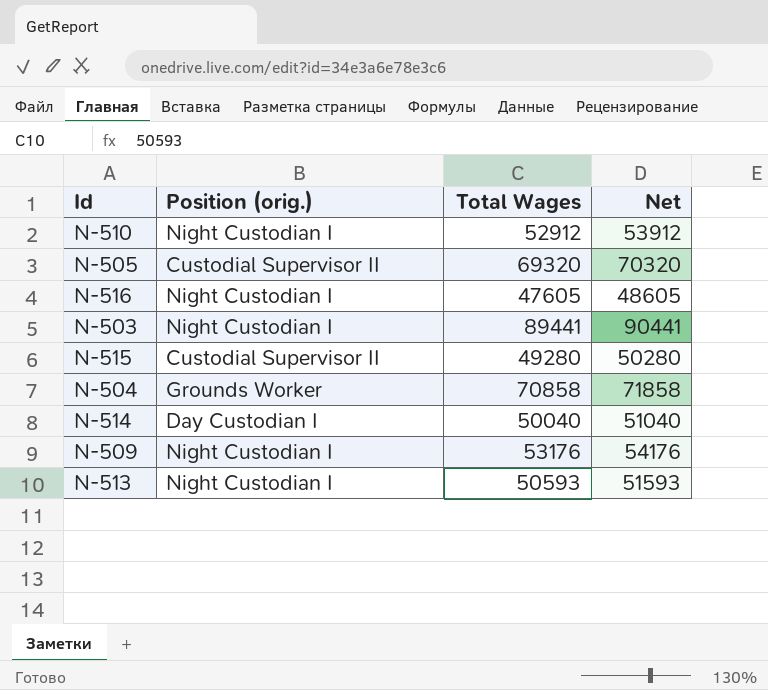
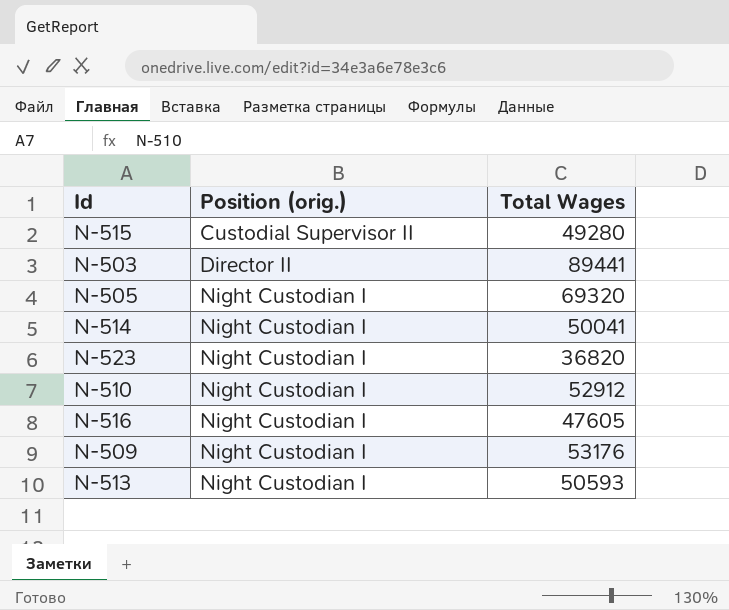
row order: none -> Position (orig.) ascending
column Net | formula: [Total Wages] + 1000 -> none
row N-504: Grounds Worker | 70858 | 71858 -> none
N-503 | Position (orig.): Night Custodian I -> Director II
N-505 | Position (orig.): Custodial Supervisor II -> Night Custodian I
N-514 | Position (orig.): Day Custodian I -> Night Custodian I
N-514 | Total Wages: 50040 -> 50041
row N-523: none -> Night Custodian I | 36820

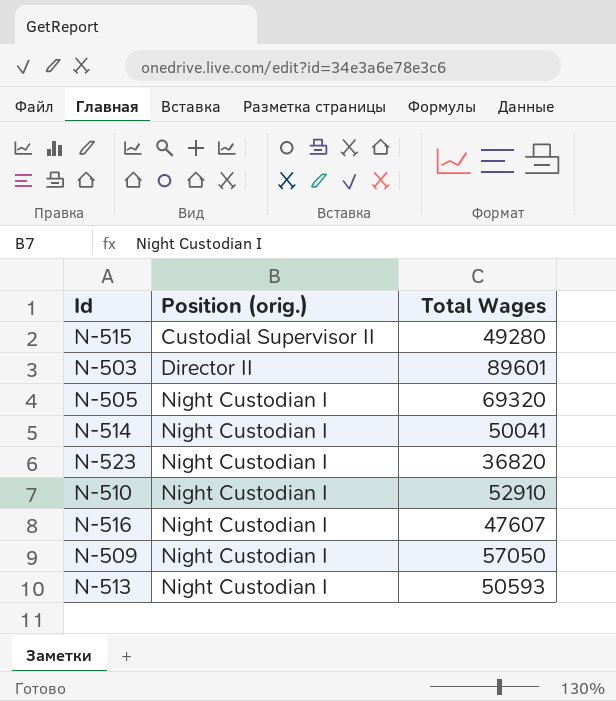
N-503 | Total Wages: 89441 -> 89601
N-510 | Total Wages: 52912 -> 52910
N-516 | Total Wages: 47605 -> 47607
N-509 | Total Wages: 53176 -> 57050

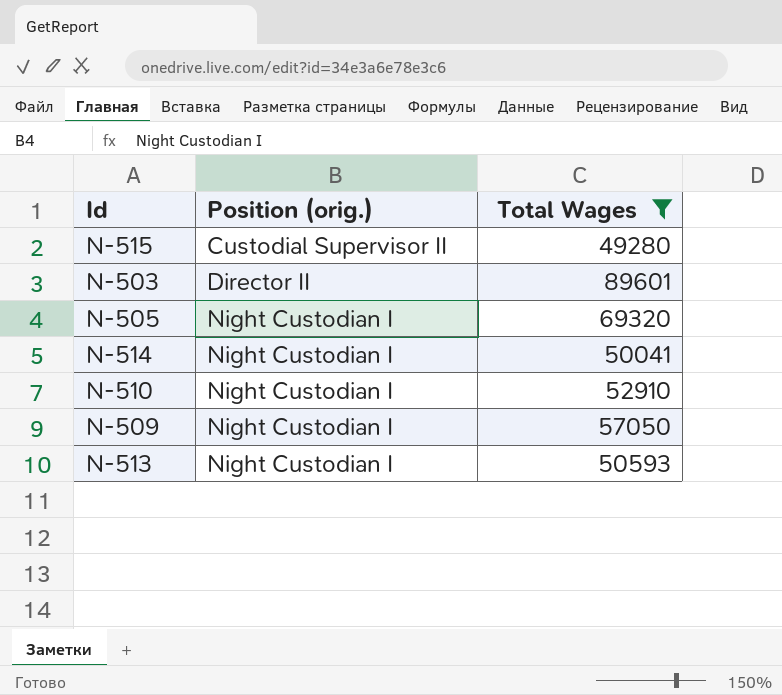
filter: none -> Total Wages >= 49280

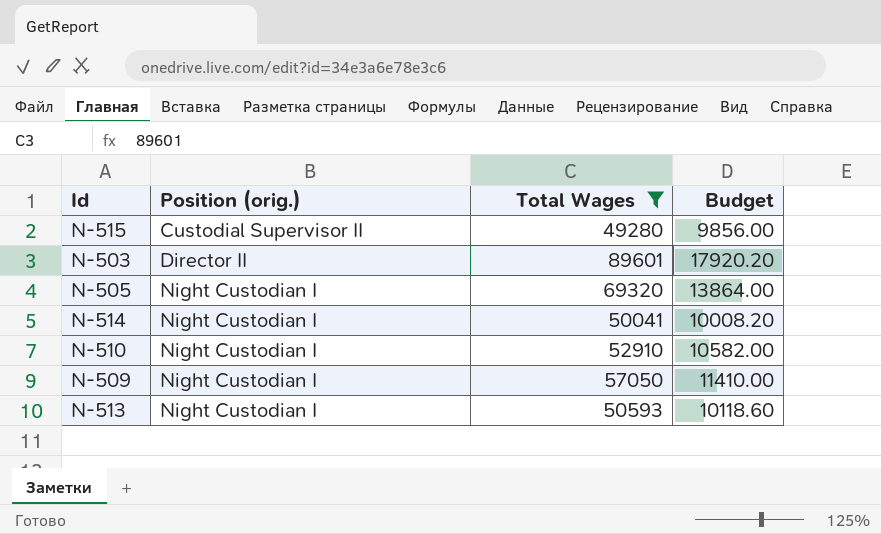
column Budget | formula: none -> [Total Wages] * 0.2

